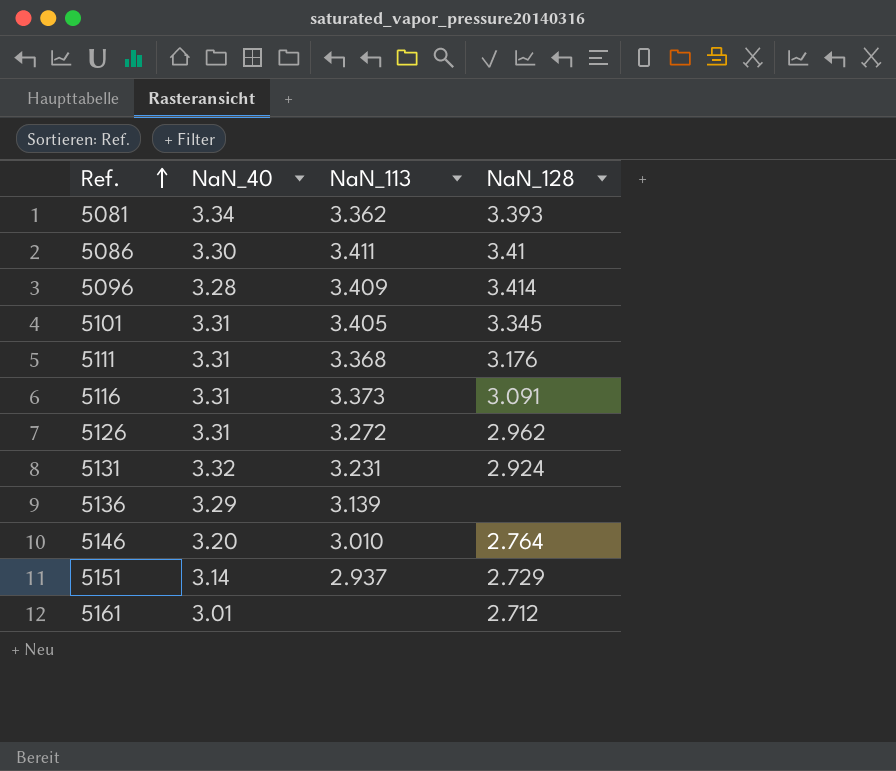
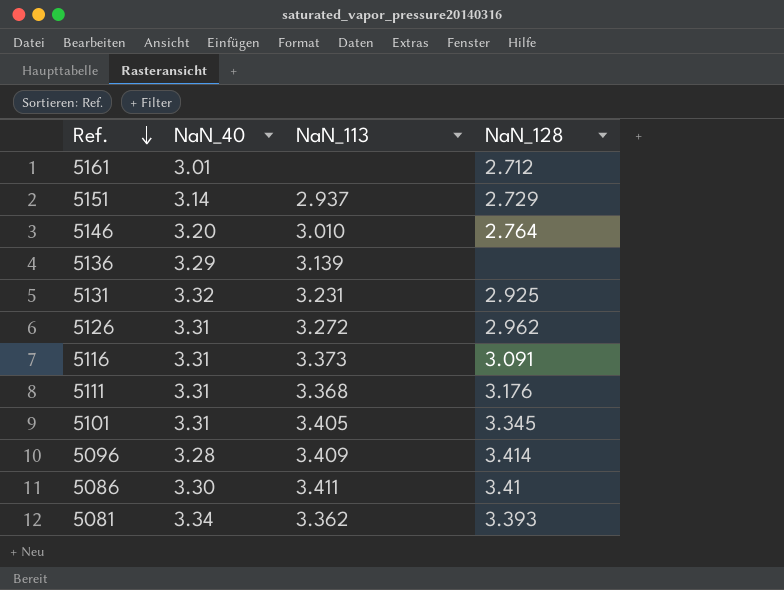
row order: Ref. ascending -> Ref. descending
5131 | NaN_128: 2.924 -> 2.925

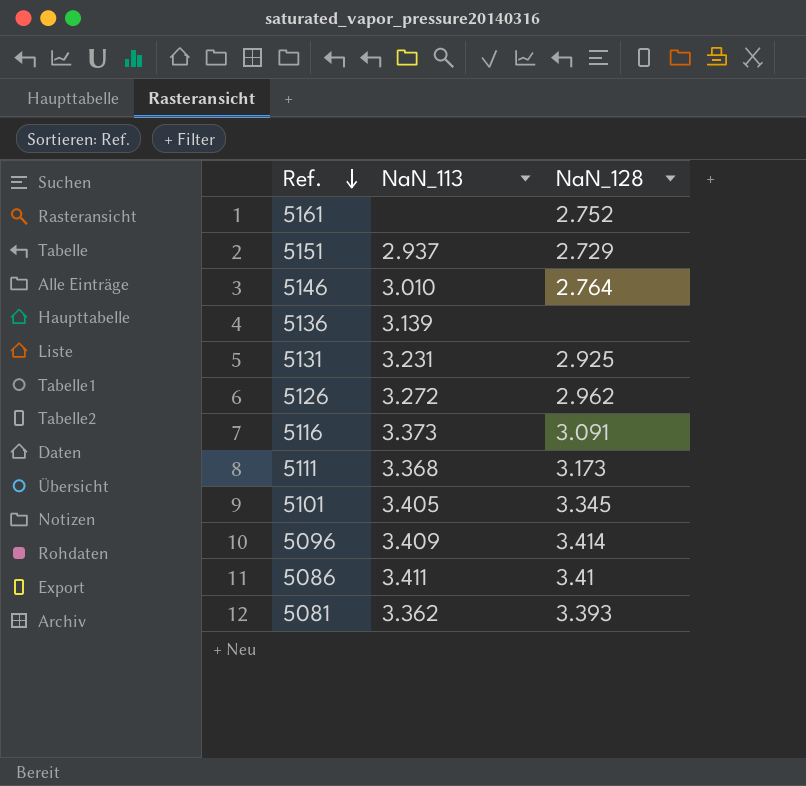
column NaN_40 | position: 2 -> none
5161 | NaN_128: 2.712 -> 2.752
5111 | NaN_128: 3.176 -> 3.173

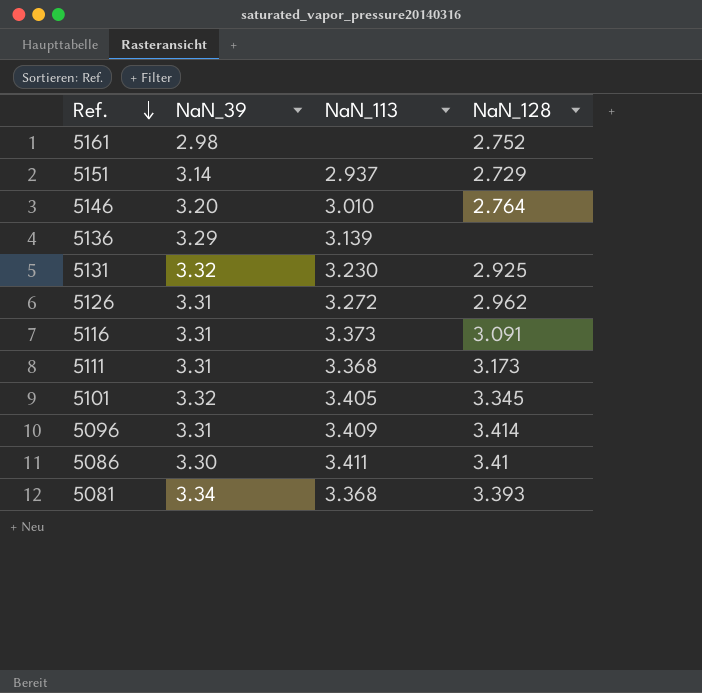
column NaN_39 | position: none -> 2
5131 | NaN_113: 3.231 -> 3.230
5081 | NaN_113: 3.362 -> 3.368

